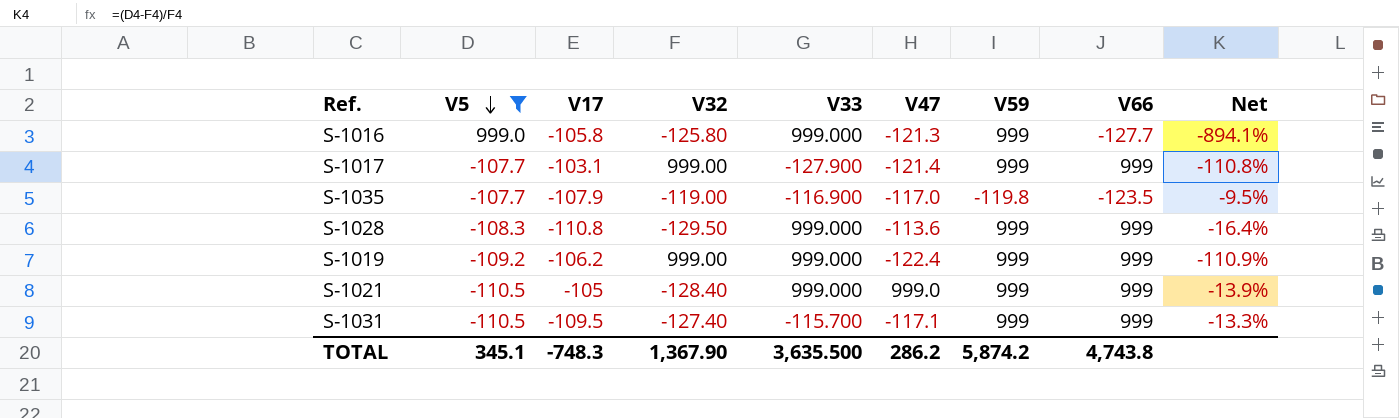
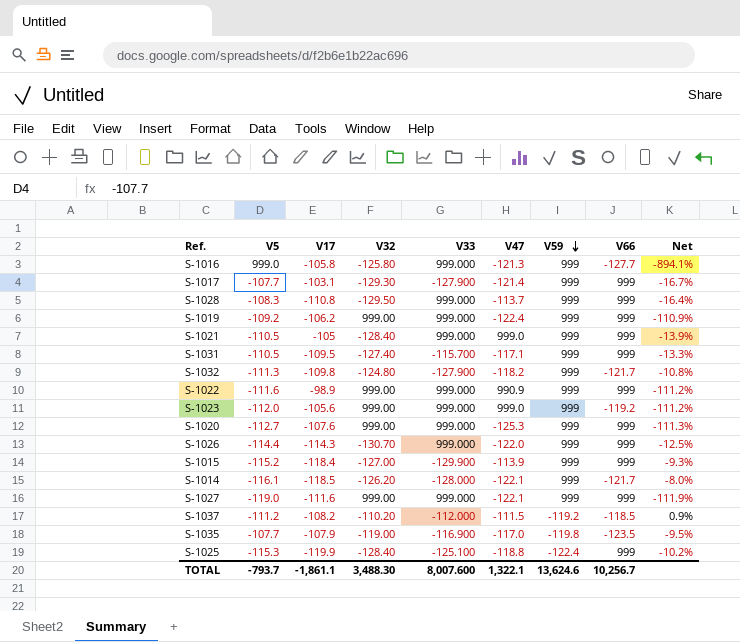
filter: V5 >= -110.5 -> none
row order: V5 descending -> V59 descending
S-1017 | V32: 999.00 -> -129.30
S-1017 | Net: -110.8% -> -16.7%
S-1028 | V47: -113.6 -> -113.7
TOTAL | V5: 345.1 -> -793.7
TOTAL | V17: -748.3 -> -1,861.1
TOTAL | V32: 1,367.90 -> 3,488.30
TOTAL | V33: 3,635.500 -> 8,007.600
TOTAL | V47: 286.2 -> 1,322.1
TOTAL | V59: 5,874.2 -> 13,624.6
TOTAL | V66: 4,743.8 -> 10,256.7

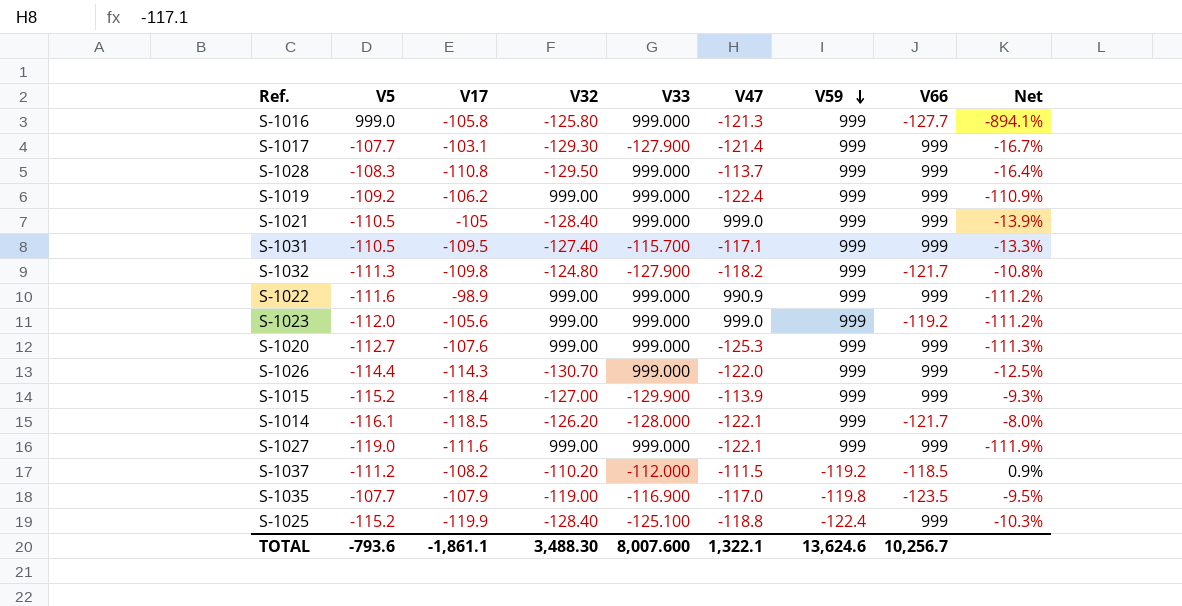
S-1025 | V5: -115.3 -> -115.2
S-1025 | Net: -10.2% -> -10.3%
TOTAL | V5: -793.7 -> -793.6

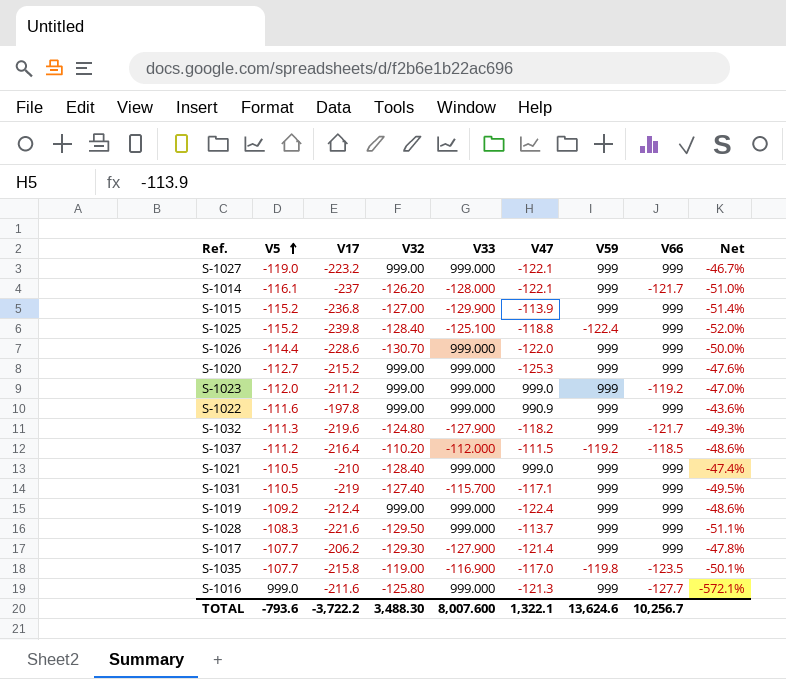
row order: V59 descending -> V5 ascending
column Net | formula: ([V5] - [V32]) / [V32] -> ([V5] - [V17]) / [V17]
S-1027 | V17: -111.6 -> -223.2
S-1014 | V17: -118.5 -> -237
S-1015 | V17: -118.4 -> -236.8
S-1025 | V17: -119.9 -> -239.8
S-1026 | V17: -114.3 -> -228.6
S-1020 | V17: -107.6 -> -215.2
S-1023 | V17: -105.6 -> -211.2
S-1022 | V17: -98.9 -> -197.8
S-1032 | V17: -109.8 -> -219.6
S-1037 | V17: -108.2 -> -216.4
S-1021 | V17: -105 -> -210
S-1031 | V17: -109.5 -> -219
S-1019 | V17: -106.2 -> -212.4
S-1028 | V17: -110.8 -> -221.6
S-1017 | V17: -103.1 -> -206.2
S-1035 | V17: -107.9 -> -215.8
S-1016 | V17: -105.8 -> -211.6
TOTAL | V17: -1,861.1 -> -3,722.2

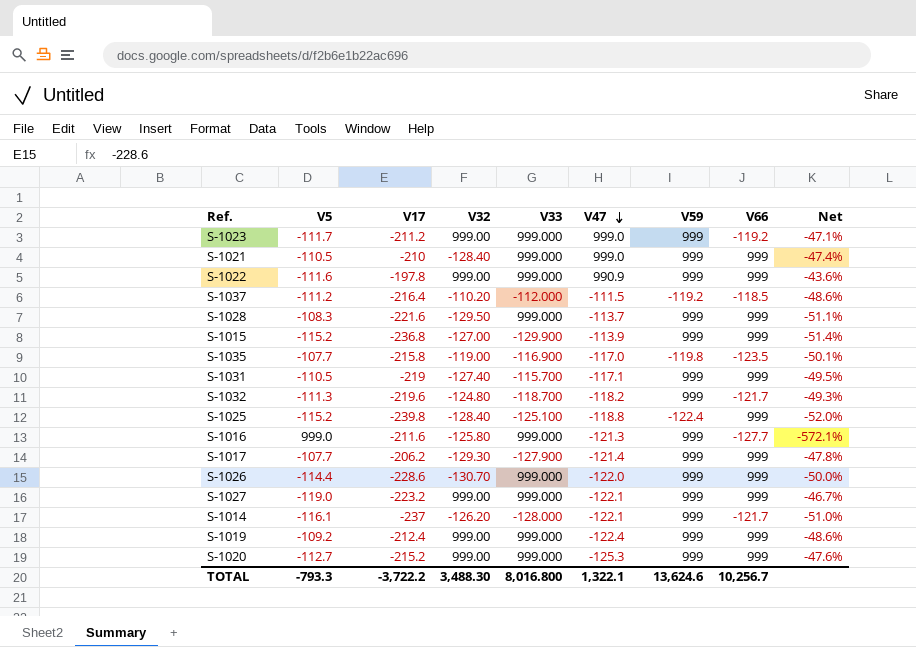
row order: V5 ascending -> V47 descending
S-1023 | V5: -112.0 -> -111.7
S-1023 | Net: -47.0% -> -47.1%
S-1032 | V33: -127.900 -> -118.700
TOTAL | V5: -793.6 -> -793.3
TOTAL | V33: 8,007.600 -> 8,016.800

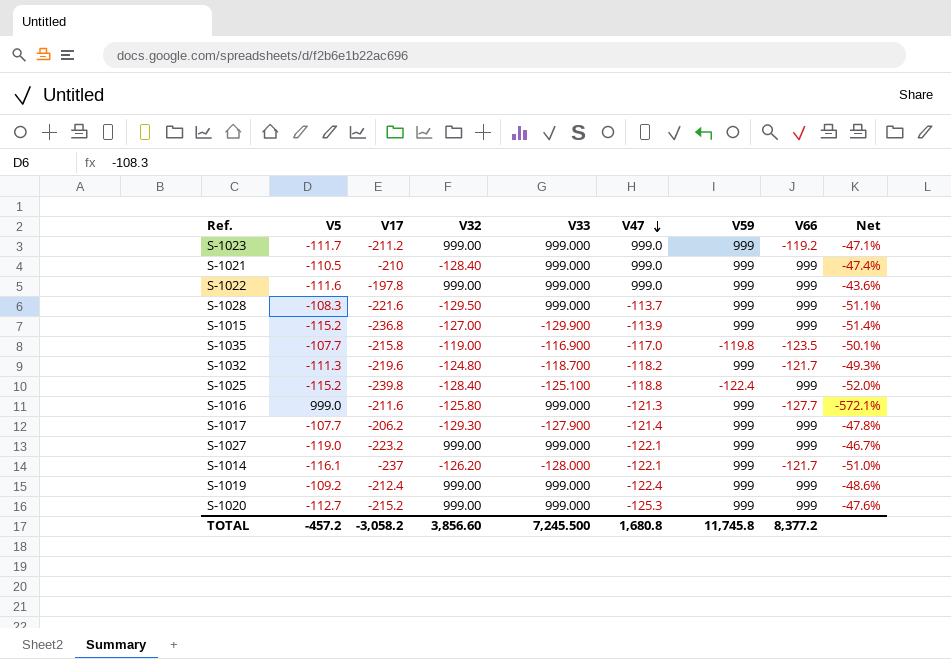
row S-1037: -111.2 | -216.4 | -110.20 | -112.000 | -111.5 | -119.2 | -118.5 | -48.6% -> none
row S-1031: -110.5 | -219 | -127.40 | -115.700 | -117.1 | 999 | 999 | -49.5% -> none
row S-1026: -114.4 | -228.6 | -130.70 | 999.000 | -122.0 | 999 | 999 | -50.0% -> none
S-1022 | V47: 990.9 -> 999.0
TOTAL | V5: -793.3 -> -457.2
TOTAL | V17: -3,722.2 -> -3,058.2
TOTAL | V32: 3,488.30 -> 3,856.60
TOTAL | V33: 8,016.800 -> 7,245.500
TOTAL | V47: 1,322.1 -> 1,680.8
TOTAL | V59: 13,624.6 -> 11,745.8
TOTAL | V66: 10,256.7 -> 8,377.2

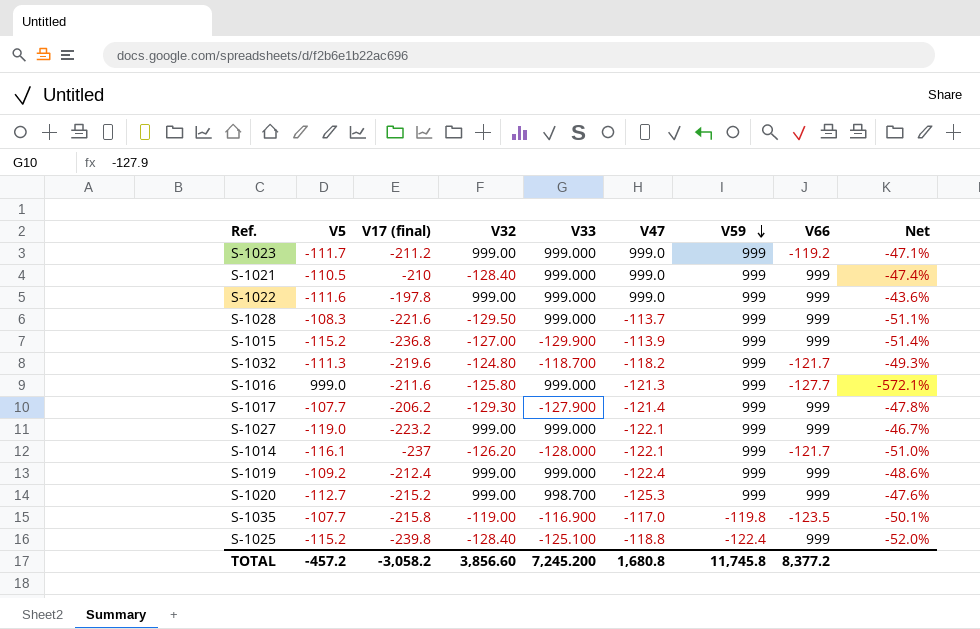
row order: V47 descending -> V59 descending
column name: V17 -> V17 (final)
S-1020 | V33: 999.000 -> 998.700
TOTAL | V33: 7,245.500 -> 7,245.200

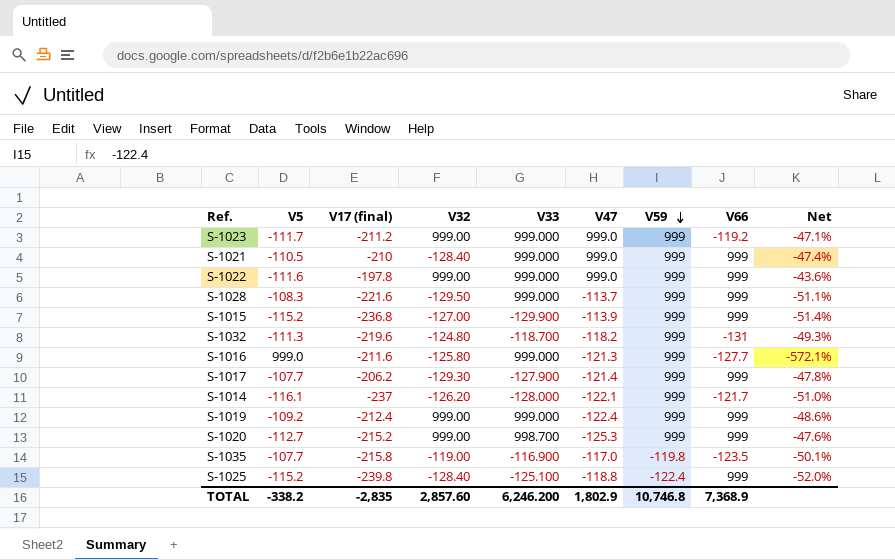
row S-1027: -119.0 | -223.2 | 999.00 | 999.000 | -122.1 | 999 | 999 | -46.7% -> none
S-1032 | V66: -121.7 -> -131
TOTAL | V5: -457.2 -> -338.2
TOTAL | V17 (final): -3,058.2 -> -2,835
TOTAL | V32: 3,856.60 -> 2,857.60
TOTAL | V33: 7,245.200 -> 6,246.200
TOTAL | V47: 1,680.8 -> 1,802.9
TOTAL | V59: 11,745.8 -> 10,746.8
TOTAL | V66: 8,377.2 -> 7,368.9

